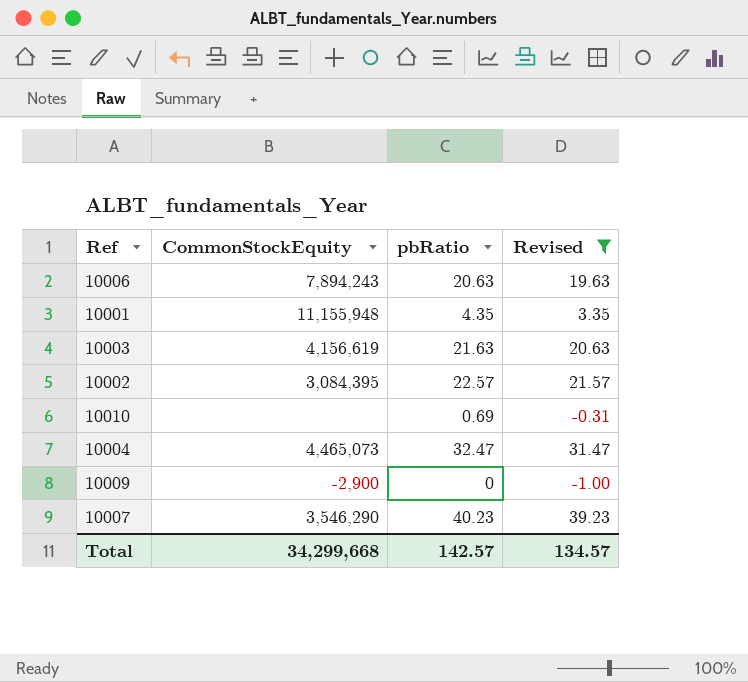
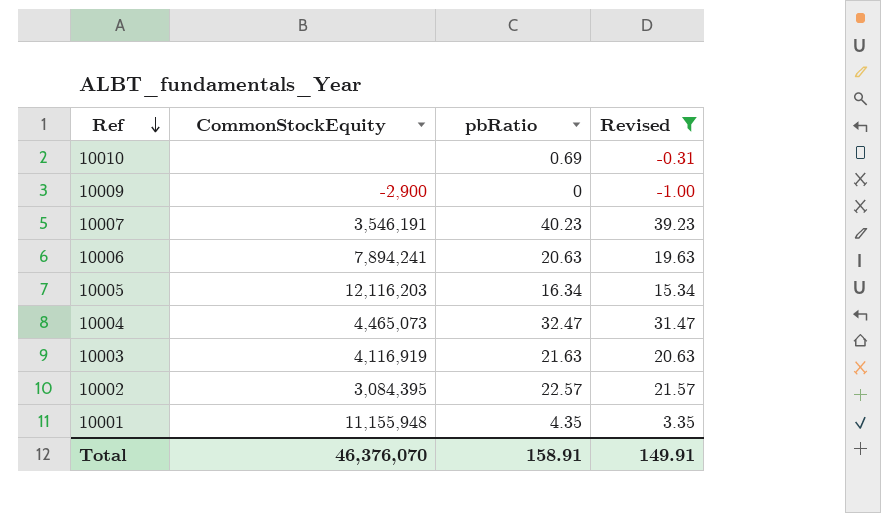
row order: none -> Ref descending
10007 | CommonStockEquity: 3,546,290 -> 3,546,191
10006 | CommonStockEquity: 7,894,243 -> 7,894,241
row 10005: none -> 12,116,203 | 16.34 | 15.34
10003 | CommonStockEquity: 4,156,619 -> 4,116,919
Total | CommonStockEquity: 34,299,668 -> 46,376,070
Total | pbRatio: 142.57 -> 158.91
Total | Revised: 134.57 -> 149.91

